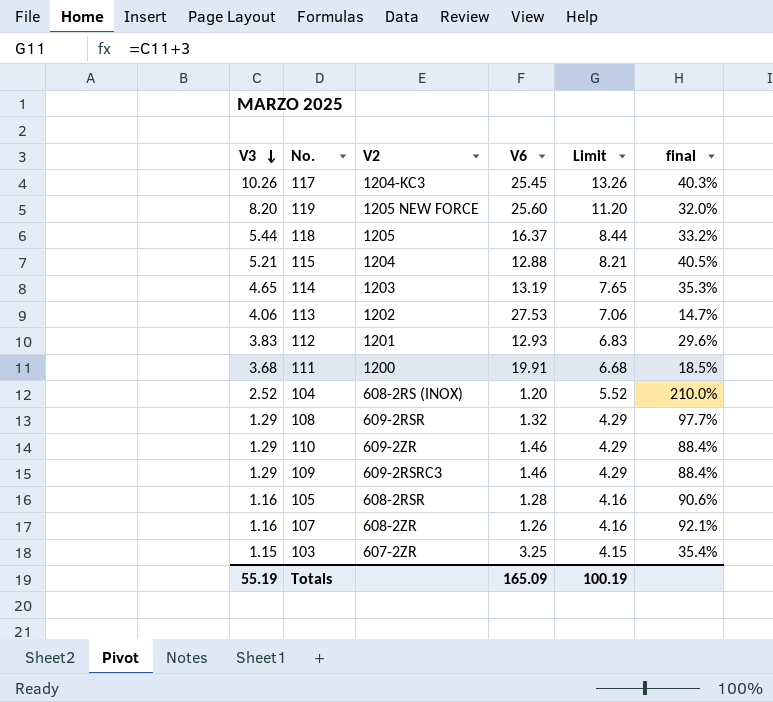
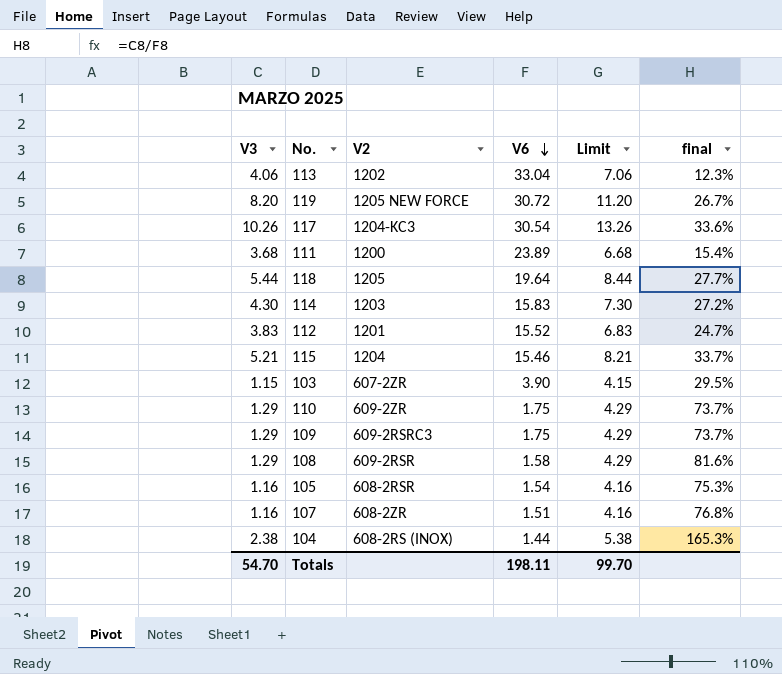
row order: V3 descending -> V6 descending
113 | V6: 27.53 -> 33.04
113 | final: 14.7% -> 12.3%
119 | V6: 25.60 -> 30.72
119 | final: 32.0% -> 26.7%
117 | V6: 25.45 -> 30.54
117 | final: 40.3% -> 33.6%
111 | V6: 19.91 -> 23.89
111 | final: 18.5% -> 15.4%
118 | V6: 16.37 -> 19.64
118 | final: 33.2% -> 27.7%
114 | V3: 4.65 -> 4.30
114 | V6: 13.19 -> 15.83
114 | Limit: 7.65 -> 7.30
114 | final: 35.3% -> 27.2%
112 | V6: 12.93 -> 15.52
112 | final: 29.6% -> 24.7%
115 | V6: 12.88 -> 15.46
115 | final: 40.5% -> 33.7%
103 | V6: 3.25 -> 3.90
103 | final: 35.4% -> 29.5%
110 | V6: 1.46 -> 1.75
110 | final: 88.4% -> 73.7%
109 | V6: 1.46 -> 1.75
109 | final: 88.4% -> 73.7%
108 | V6: 1.32 -> 1.58
108 | final: 97.7% -> 81.6%
105 | V6: 1.28 -> 1.54
105 | final: 90.6% -> 75.3%
107 | V6: 1.26 -> 1.51
107 | final: 92.1% -> 76.8%
104 | V3: 2.52 -> 2.38
104 | V6: 1.20 -> 1.44
104 | Limit: 5.52 -> 5.38
104 | final: 210.0% -> 165.3%
Totals | V3: 55.19 -> 54.70
Totals | V6: 165.09 -> 198.11
Totals | Limit: 100.19 -> 99.70

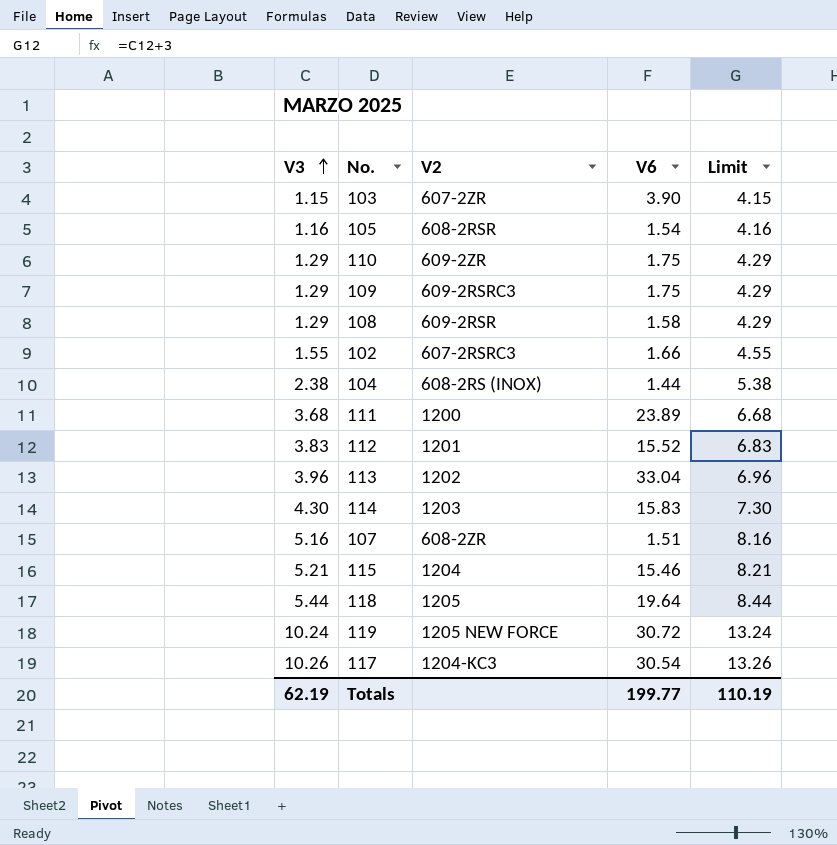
row order: V6 descending -> V3 ascending
column final | formula: [V3] / [V6] -> none
row 102: none -> 1.55 | 607-2RSRC3 | 1.66 | 4.55
113 | V3: 4.06 -> 3.96
113 | Limit: 7.06 -> 6.96
107 | V3: 1.16 -> 5.16
107 | Limit: 4.16 -> 8.16
119 | V3: 8.20 -> 10.24
119 | Limit: 11.20 -> 13.24
Totals | V3: 54.70 -> 62.19
Totals | V6: 198.11 -> 199.77
Totals | Limit: 99.70 -> 110.19

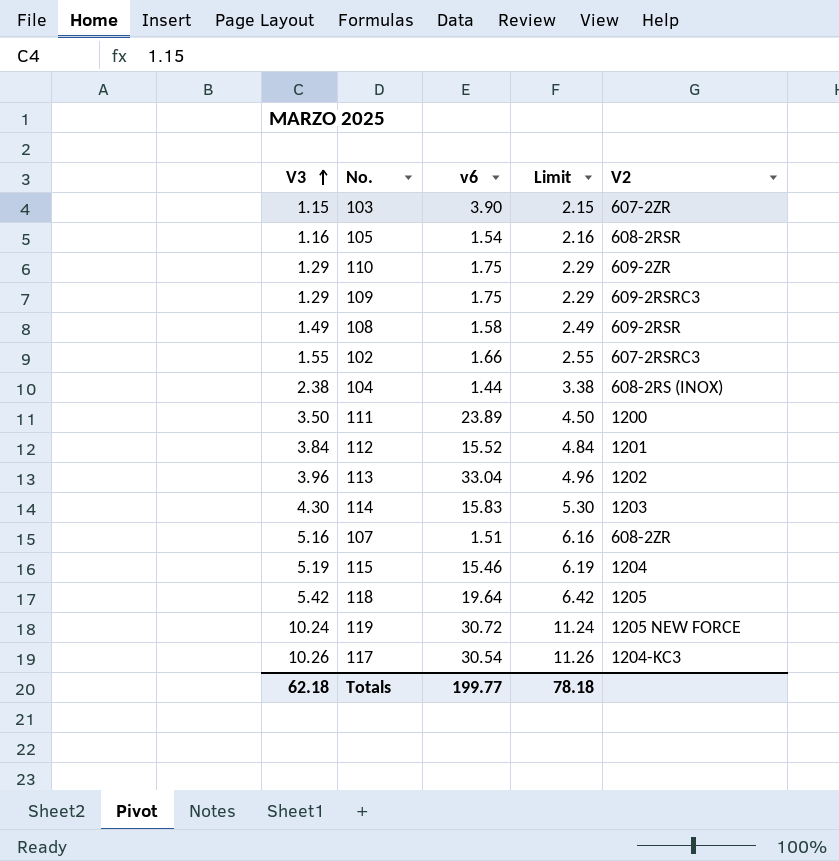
column name: V6 -> v6
column Limit | formula: [V3] + 3 -> [V3] + 1
column V2 | position: 3 -> 5
108 | V3: 1.29 -> 1.49
111 | V3: 3.68 -> 3.50
112 | V3: 3.83 -> 3.84
115 | V3: 5.21 -> 5.19
118 | V3: 5.44 -> 5.42
Totals | V3: 62.19 -> 62.18
Totals | Limit: 110.19 -> 78.18

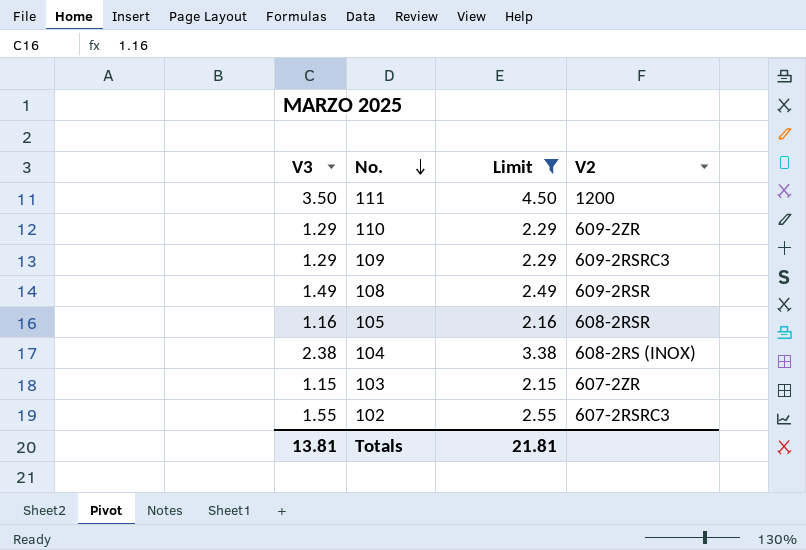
filter: none -> Limit <= 4.50
row order: V3 ascending -> No. descending
column v6 | position: 3 -> none
Totals | V3: 62.18 -> 13.81
Totals | Limit: 78.18 -> 21.81

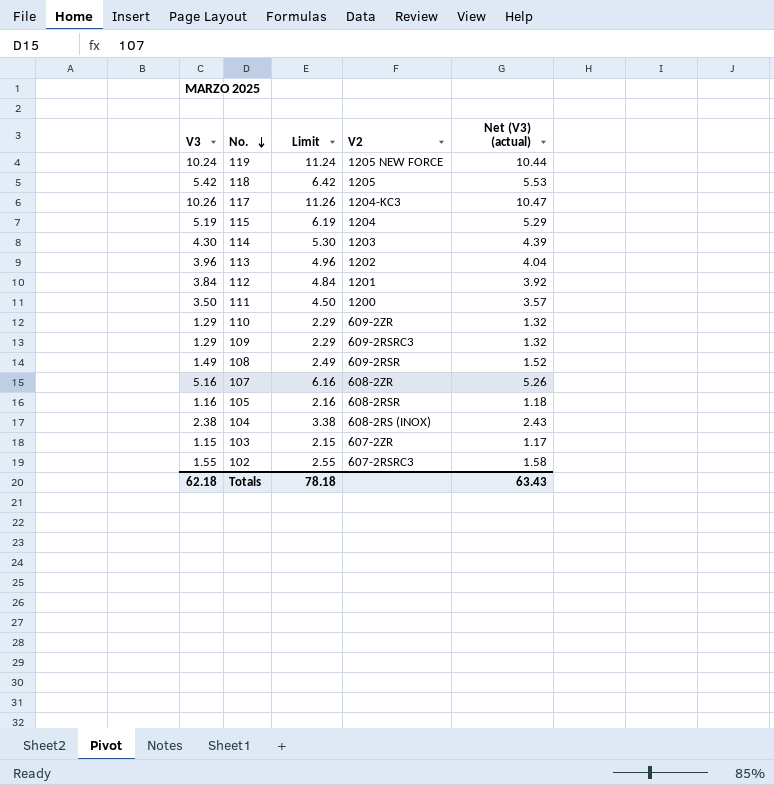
filter: Limit <= 4.50 -> none
column Net (V3) (actual) | formula: none -> [V3] * 1.02
Totals | V3: 13.81 -> 62.18
Totals | Limit: 21.81 -> 78.18

